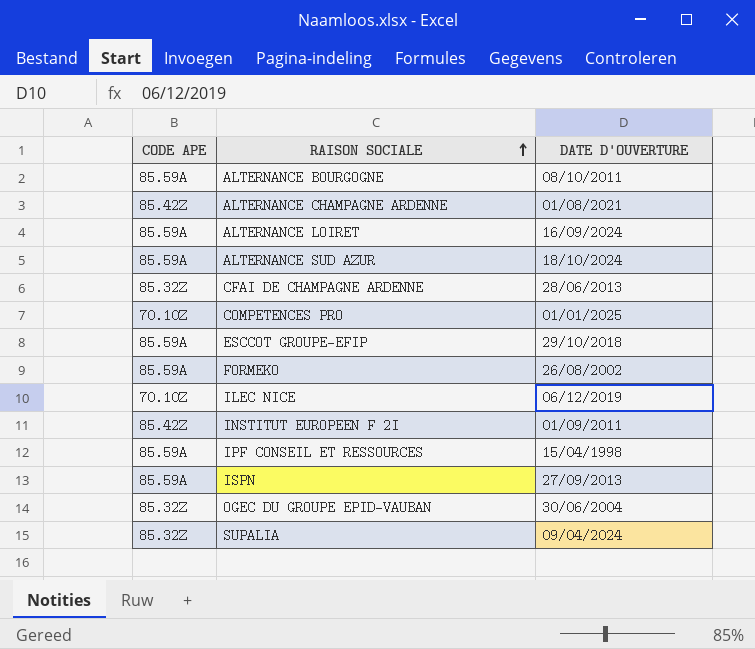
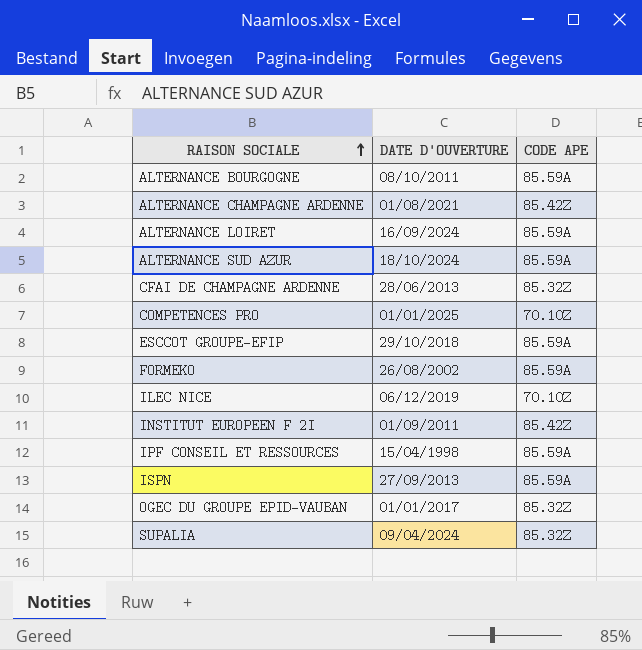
column CODE APE | position: 1 -> 3
OGEC DU GROUPE EPID-VAUBAN | DATE D'OUVERTURE: 30/06/2004 -> 01/01/2017

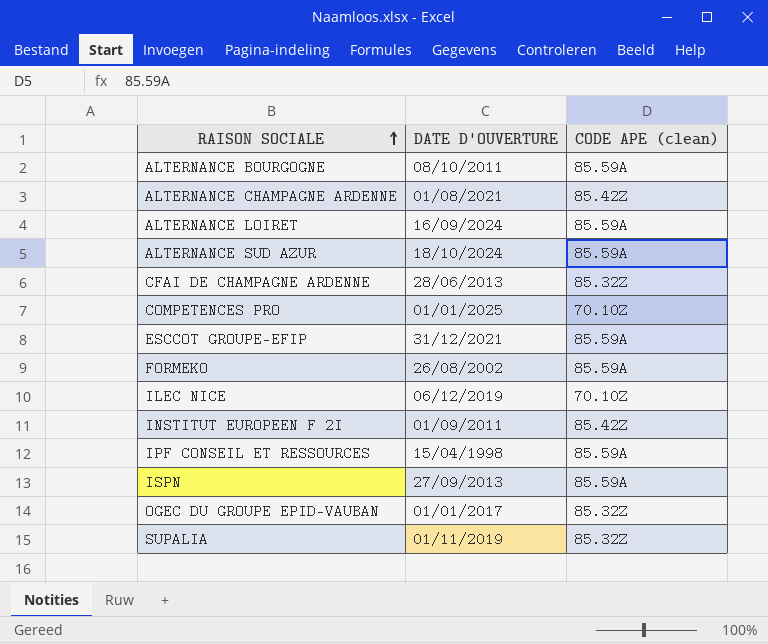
column name: CODE APE -> CODE APE (clean)
ESCCOT GROUPE-EFIP | DATE D'OUVERTURE: 29/10/2018 -> 31/12/2021
SUPALIA | DATE D'OUVERTURE: 09/04/2024 -> 01/11/2019

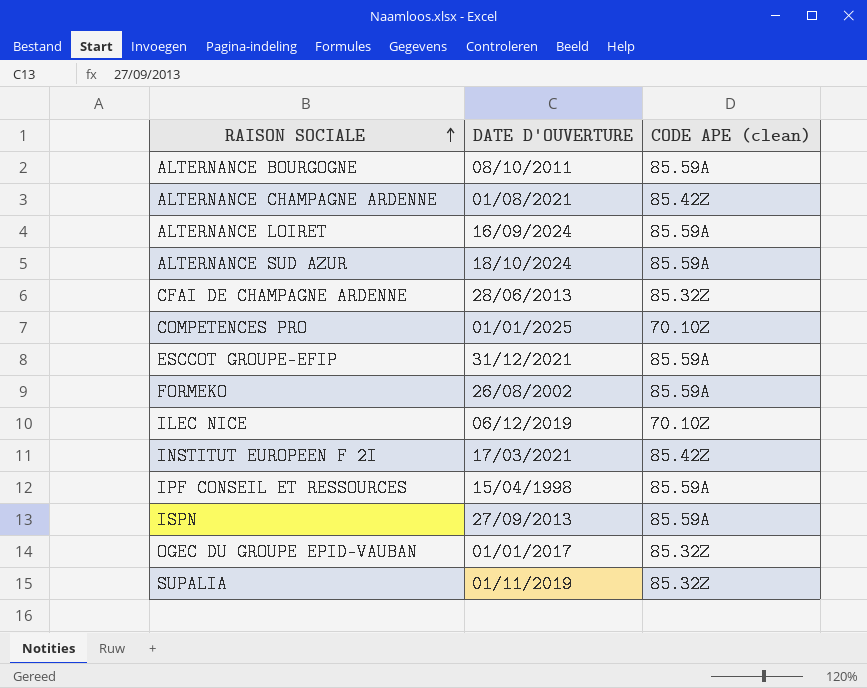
INSTITUT EUROPEEN F 2I | DATE D'OUVERTURE: 01/09/2011 -> 17/03/2021

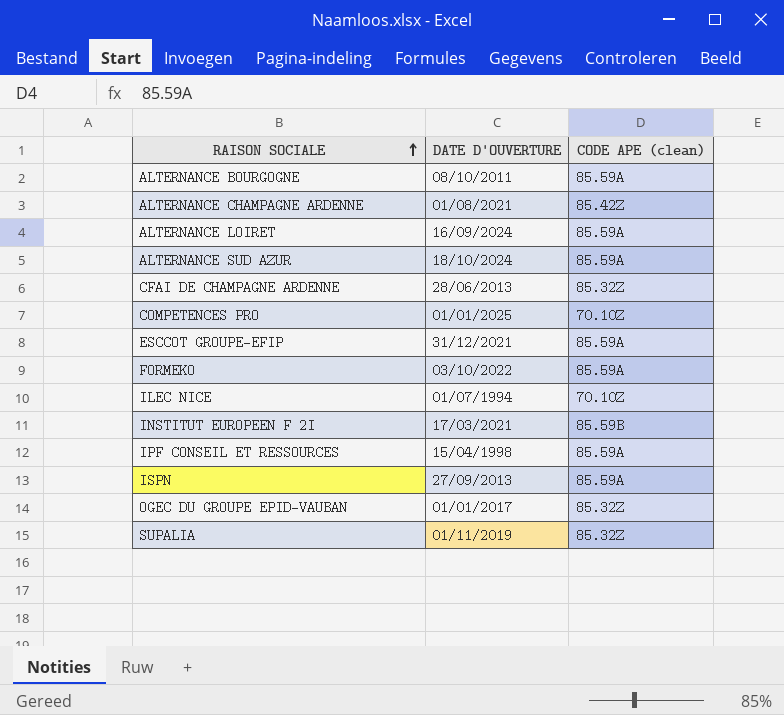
FORMEKO | DATE D'OUVERTURE: 26/08/2002 -> 03/10/2022
ILEC NICE | DATE D'OUVERTURE: 06/12/2019 -> 01/07/1994
INSTITUT EUROPEEN F 2I | CODE APE (clean): 85.42Z -> 85.59B

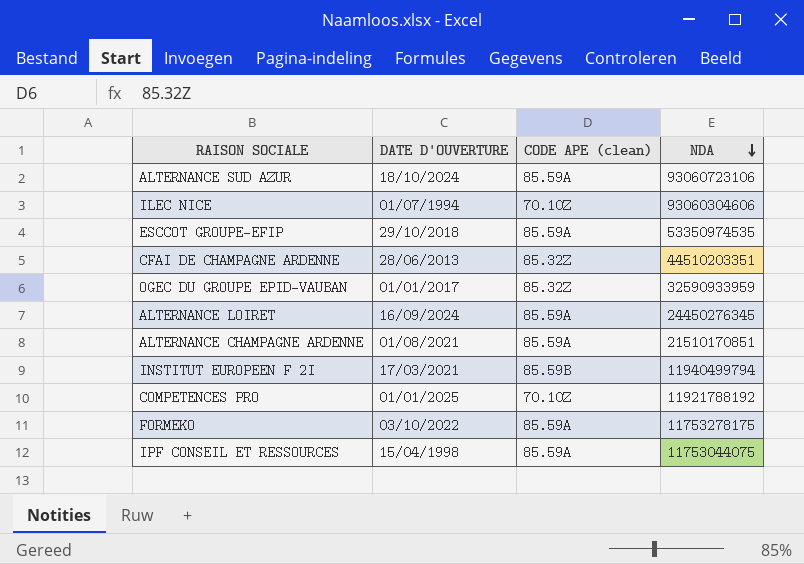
row order: RAISON SOCIALE ascending -> NDA descending
column NDA | position: none -> 4
row ALTERNANCE BOURGOGNE: 08/10/2011 | 85.59A -> none
row ISPN: 27/09/2013 | 85.59A -> none
row SUPALIA: 01/11/2019 | 85.32Z -> none
ESCCOT GROUPE-EFIP | DATE D'OUVERTURE: 31/12/2021 -> 29/10/2018
ALTERNANCE CHAMPAGNE ARDENNE | CODE APE (clean): 85.42Z -> 85.59A

